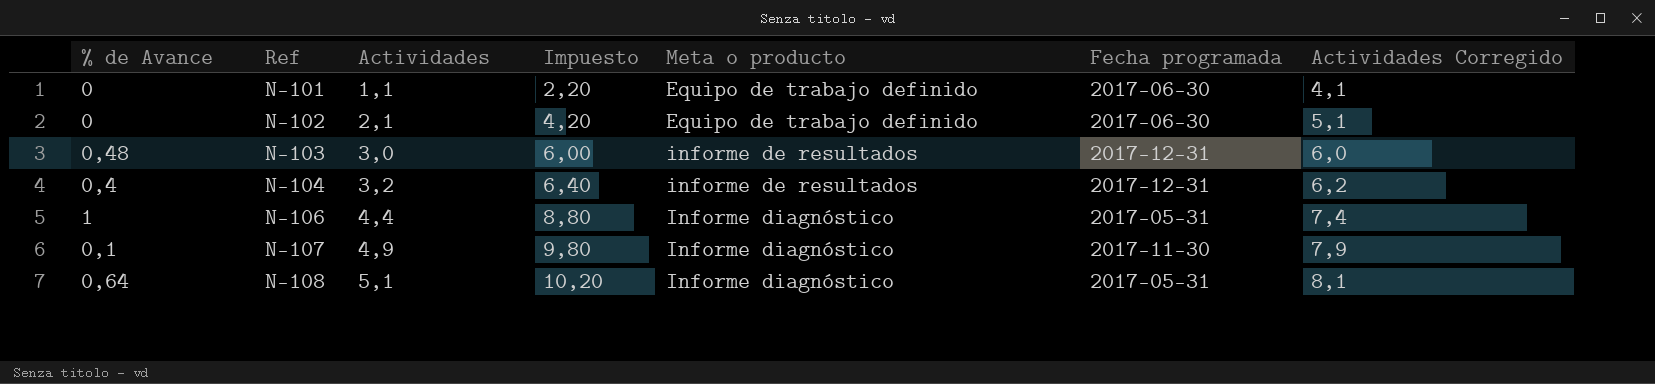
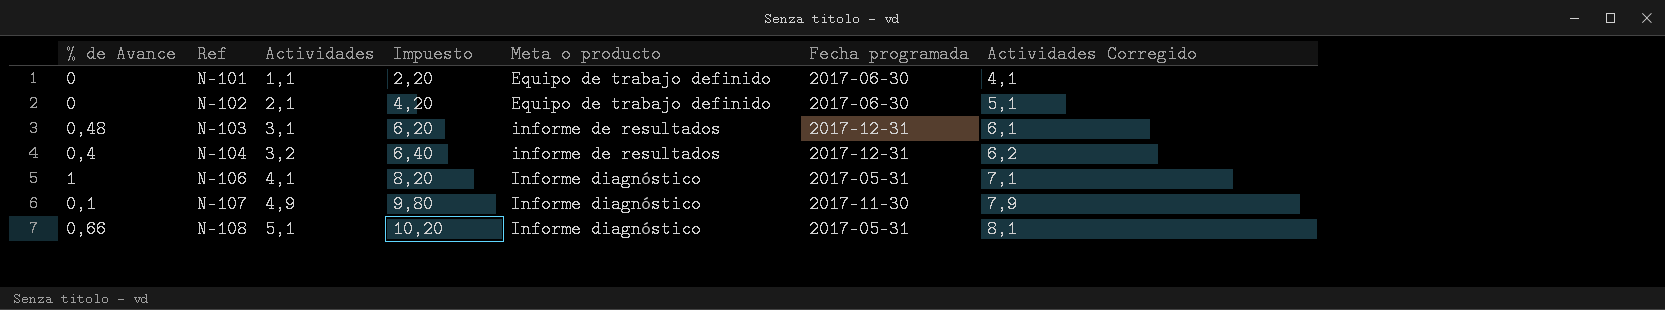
N-103 | Actividades: 3,0 -> 3,1
N-103 | Impuesto: 6,00 -> 6,20
N-103 | Actividades Corregido: 6,0 -> 6,1
N-106 | Actividades: 4,4 -> 4,1
N-106 | Impuesto: 8,80 -> 8,20
N-106 | Actividades Corregido: 7,4 -> 7,1
N-108 | % de Avance: 0,64 -> 0,66

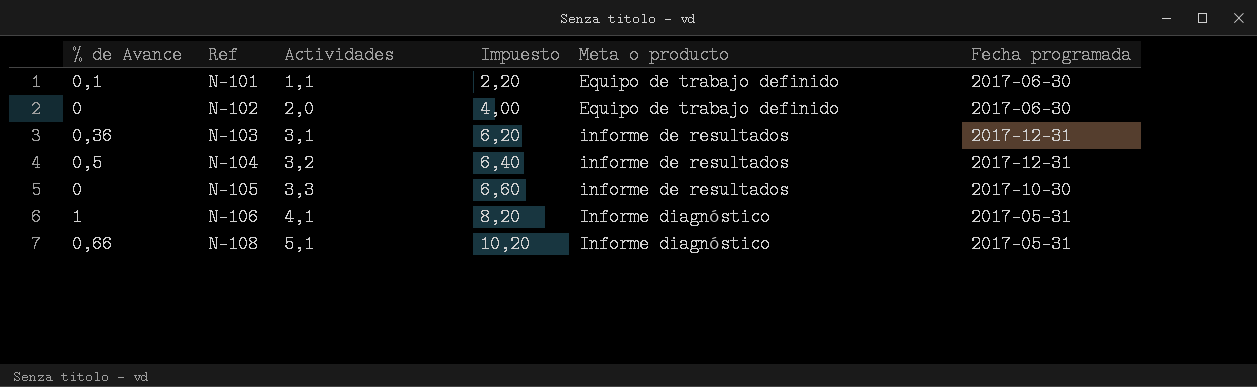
column Actividades Corregido | formula: [Actividades] + 3 -> none
row N-107: 0,1 | 4,9 | 9,80 | Informe diagnóstico | 2017-11-30 | 7,9 -> none
N-101 | % de Avance: 0 -> 0,1
N-102 | Actividades: 2,1 -> 2,0
N-102 | Impuesto: 4,20 -> 4,00
N-103 | % de Avance: 0,48 -> 0,36
N-104 | % de Avance: 0,4 -> 0,5
row N-105: none -> 0 | 3,3 | 6,60 | informe de resultados | 2017-10-30

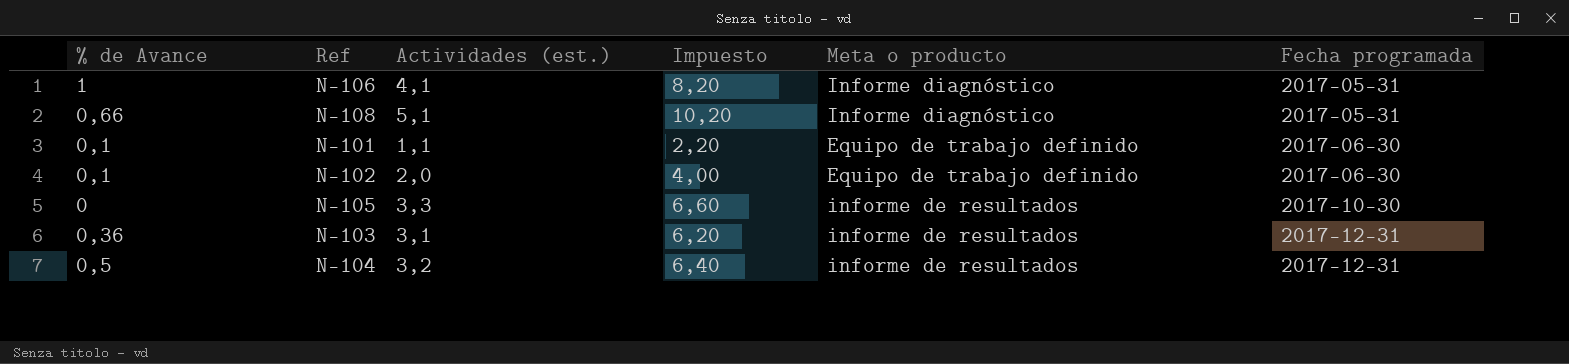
row order: Ref ascending -> Fecha programada ascending
column name: Actividades -> Actividades (est.)
N-102 | % de Avance: 0 -> 0,1

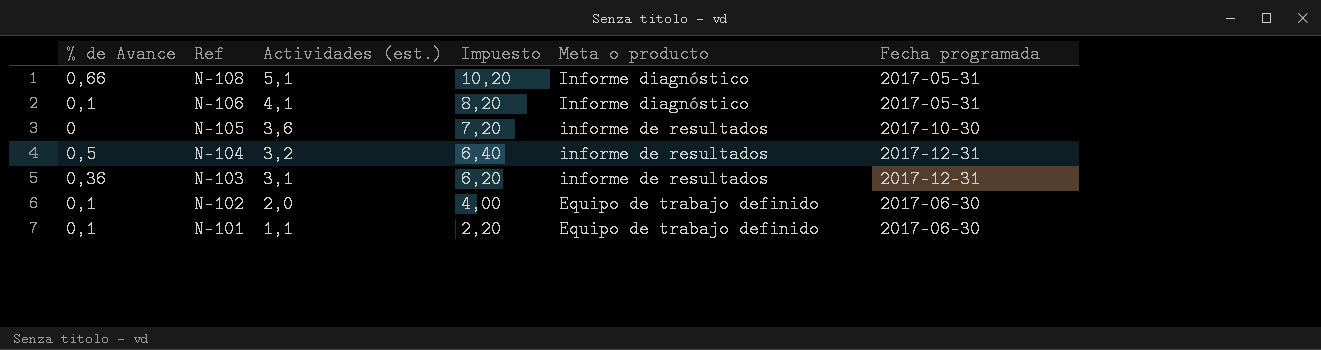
row order: Fecha programada ascending -> Ref descending
N-106 | % de Avance: 1 -> 0,1
N-105 | Actividades (est.): 3,3 -> 3,6
N-105 | Impuesto: 6,60 -> 7,20

